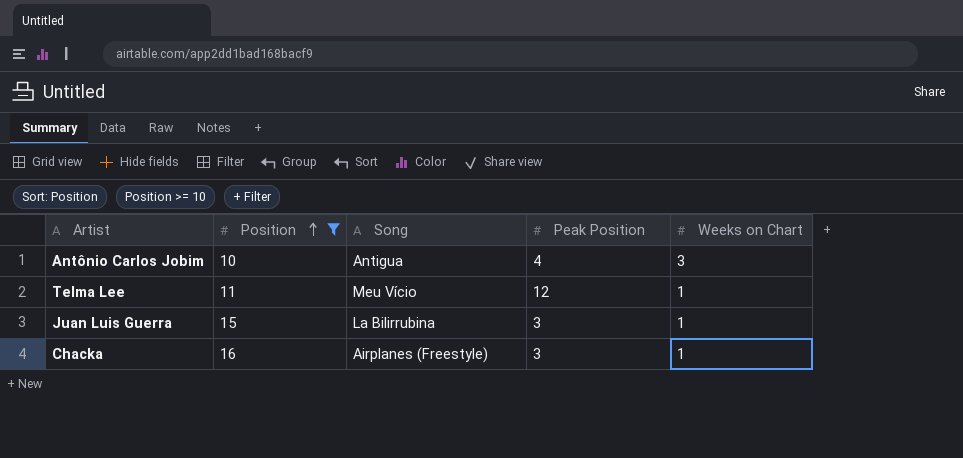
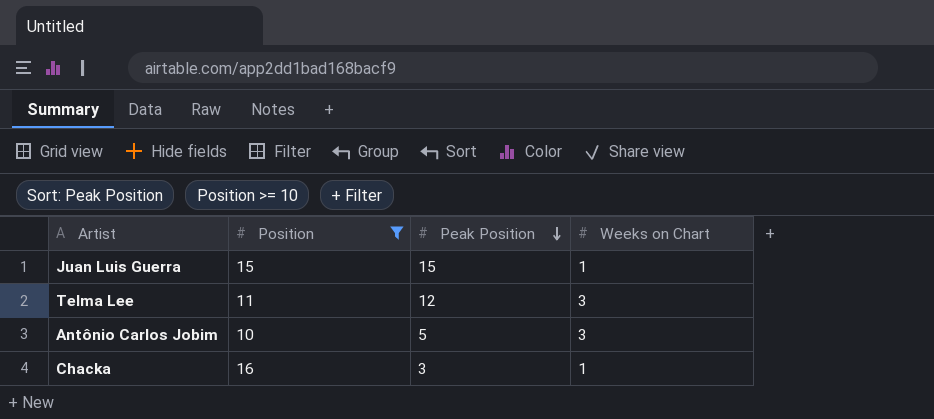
row order: Position ascending -> Peak Position descending
column Song | position: 3 -> none
Juan Luis Guerra | Peak Position: 3 -> 15
Telma Lee | Weeks on Chart: 1 -> 3
Antônio Carlos Jobim | Peak Position: 4 -> 5

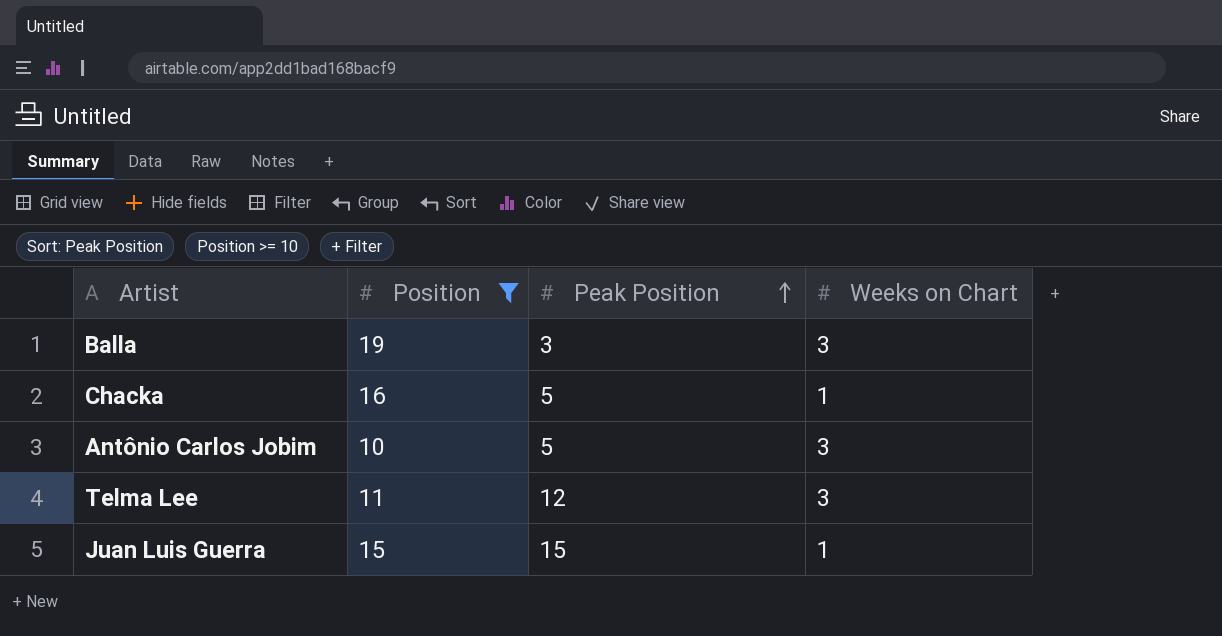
row order: Peak Position descending -> Peak Position ascending
row Balla: none -> 19 | 3 | 3
Chacka | Peak Position: 3 -> 5

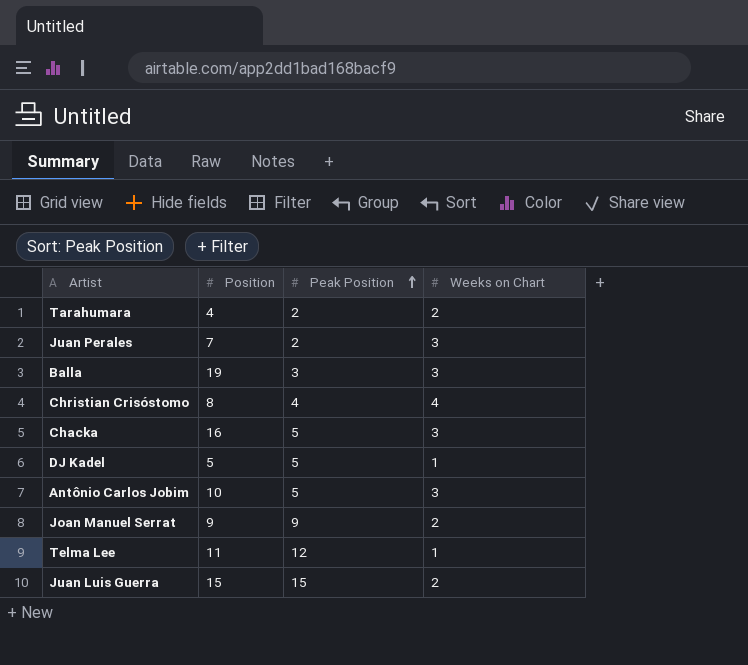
filter: Position >= 10 -> none
Chacka | Weeks on Chart: 1 -> 3
Telma Lee | Weeks on Chart: 3 -> 1
Juan Luis Guerra | Weeks on Chart: 1 -> 2

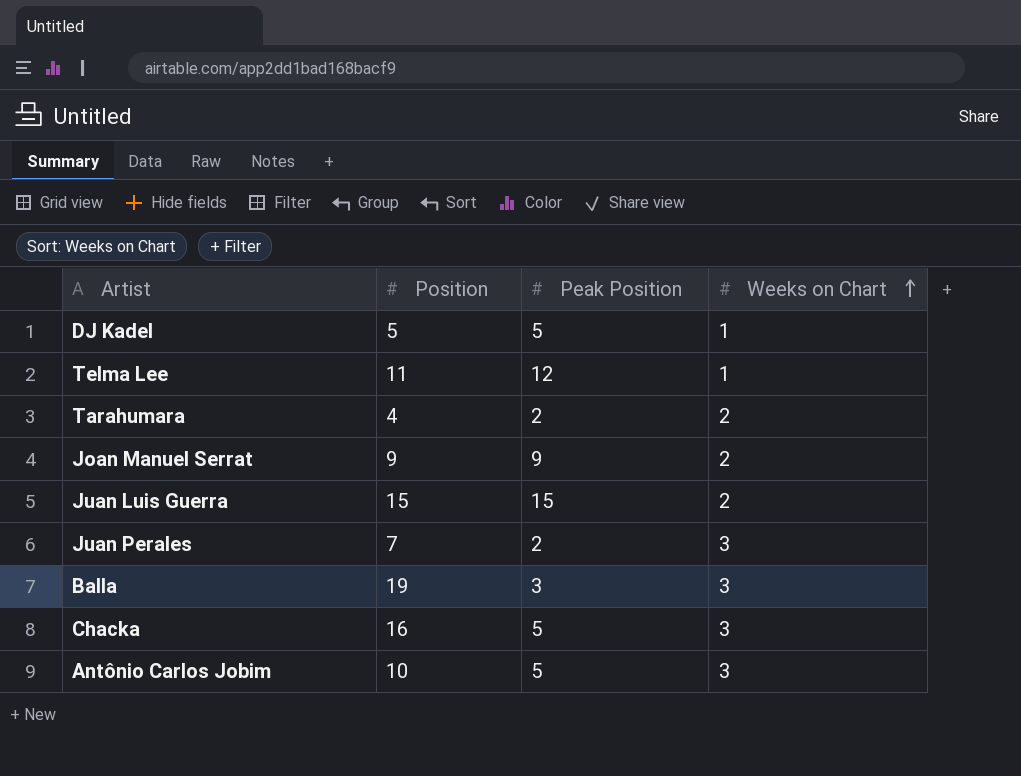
row order: Peak Position ascending -> Weeks on Chart ascending
row Christian Crisóstomo: 8 | 4 | 4 -> none

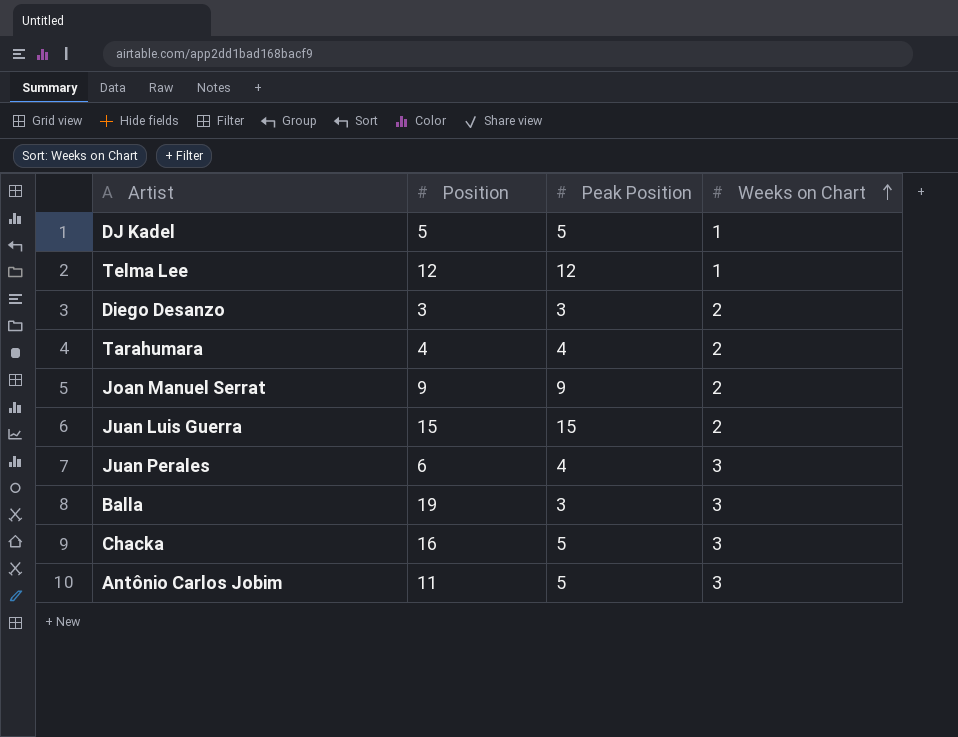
Telma Lee | Position: 11 -> 12
row Diego Desanzo: none -> 3 | 3 | 2
Tarahumara | Peak Position: 2 -> 4
Juan Perales | Position: 7 -> 6
Juan Perales | Peak Position: 2 -> 4
Antônio Carlos Jobim | Position: 10 -> 11

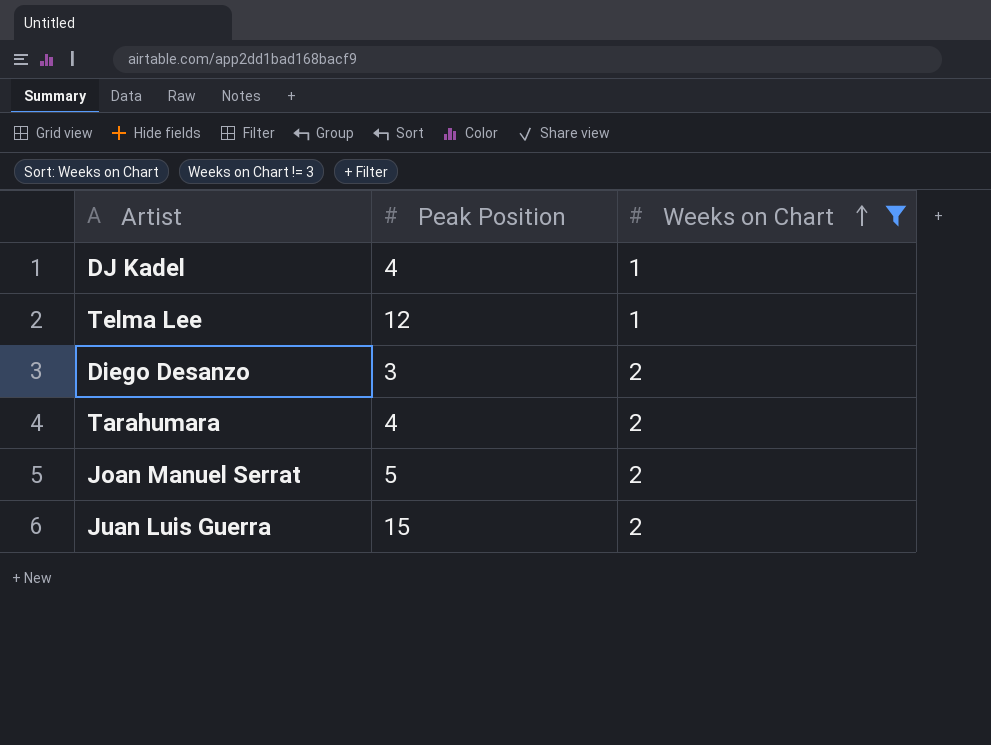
filter: none -> Weeks on Chart != 3
column Position | position: 2 -> none
DJ Kadel | Peak Position: 5 -> 4
Joan Manuel Serrat | Peak Position: 9 -> 5

